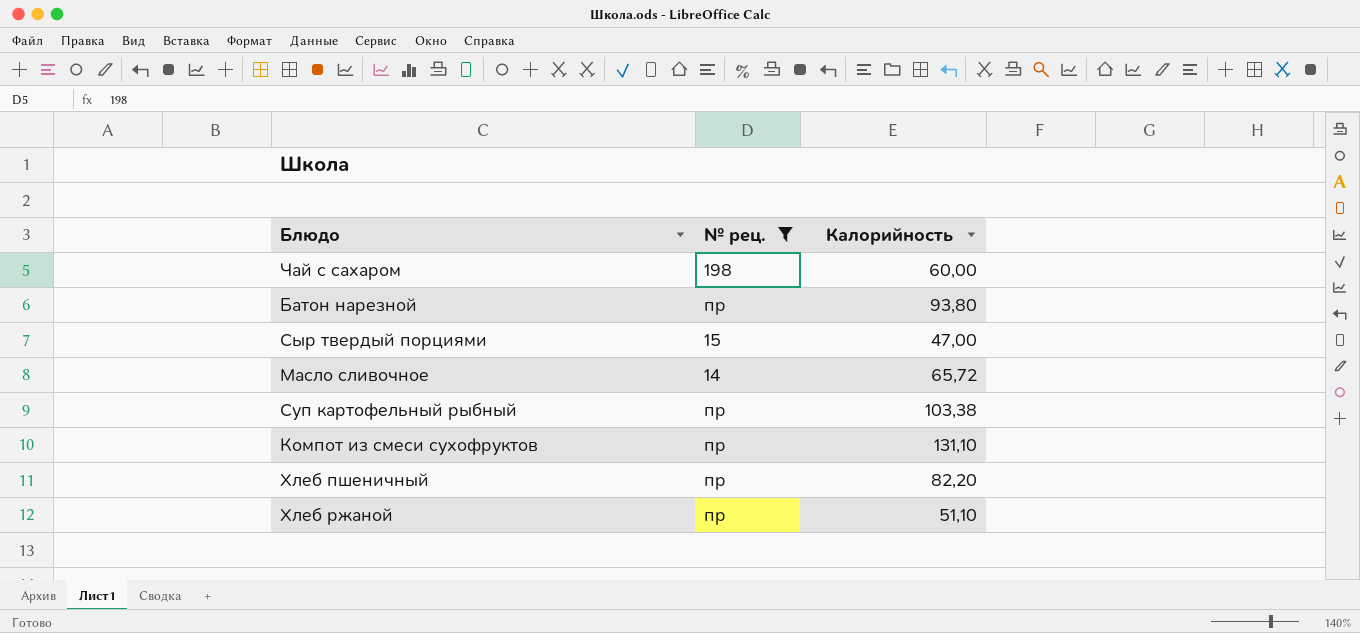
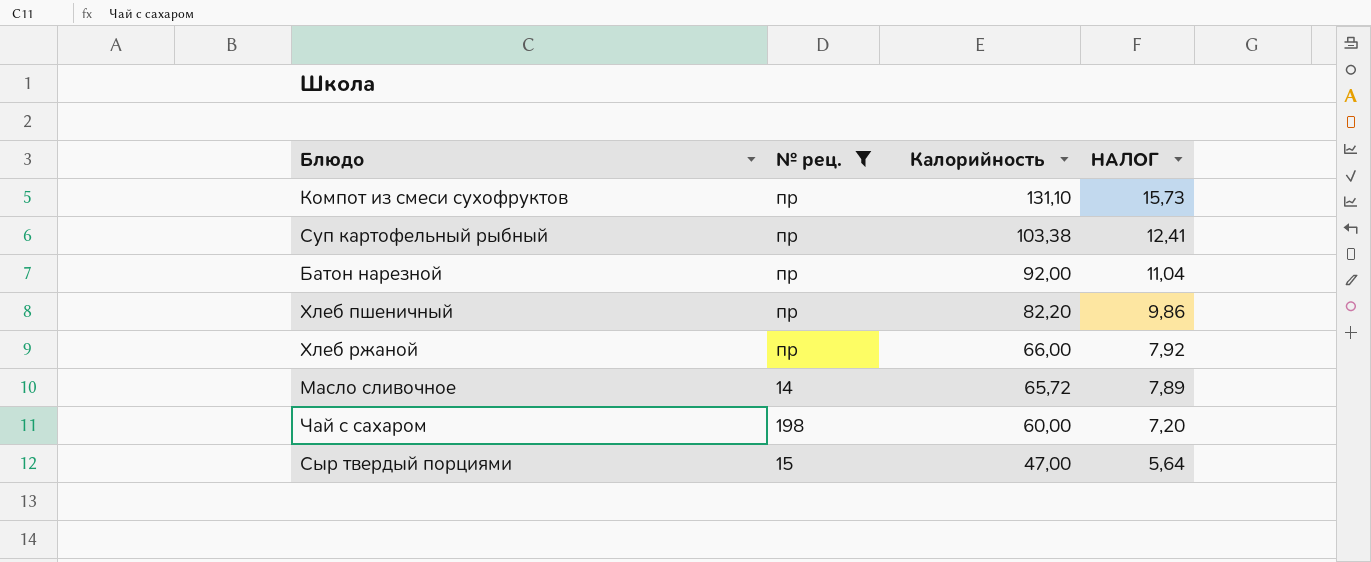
row order: none -> Калорийность descending
column НАЛОГ | formula: none -> [Калорийность] * 0,12
Батон нарезной | Калорийность: 93,80 -> 92,00
Хлеб ржаной | Калорийность: 51,10 -> 66,00

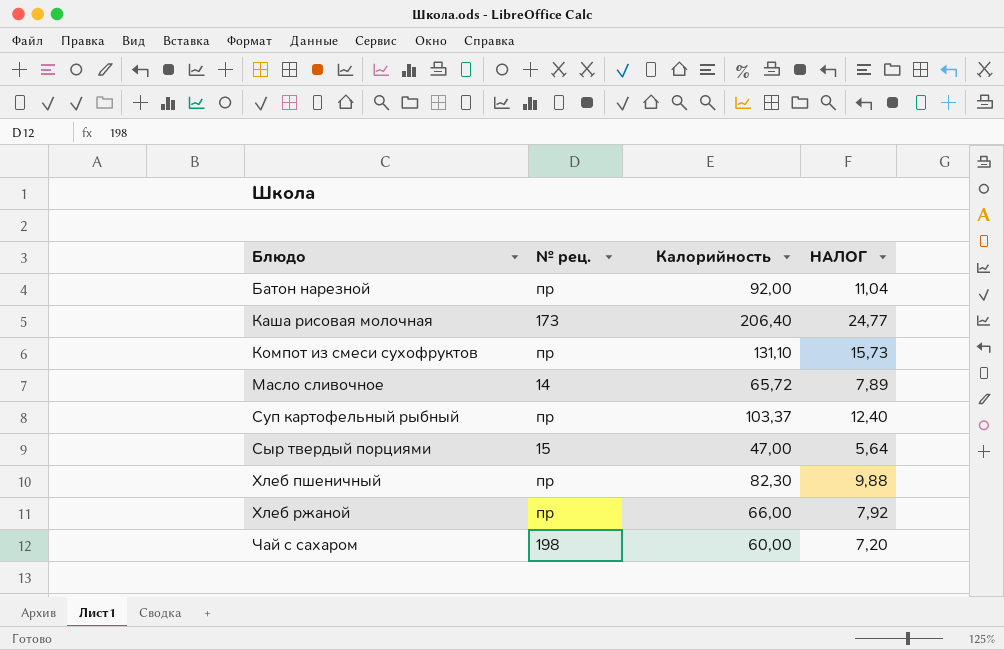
filter: № рец. != 173 -> none
row order: Калорийность descending -> Блюдо ascending
Суп картофельный рыбный | Калорийность: 103,38 -> 103,37
Суп картофельный рыбный | НАЛОГ: 12,41 -> 12,40
Хлеб пшеничный | Калорийность: 82,20 -> 82,30
Хлеб пшеничный | НАЛОГ: 9,86 -> 9,88

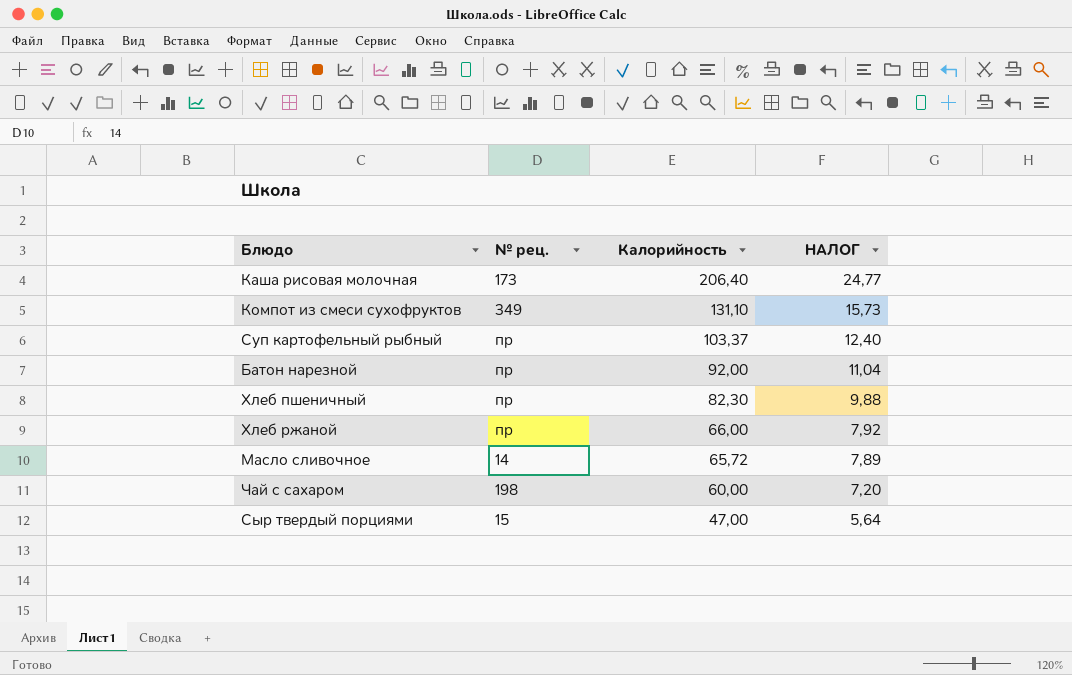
row order: Блюдо ascending -> Калорийность descending
Компот из смеси сухофруктов | № рец.: пр -> 349

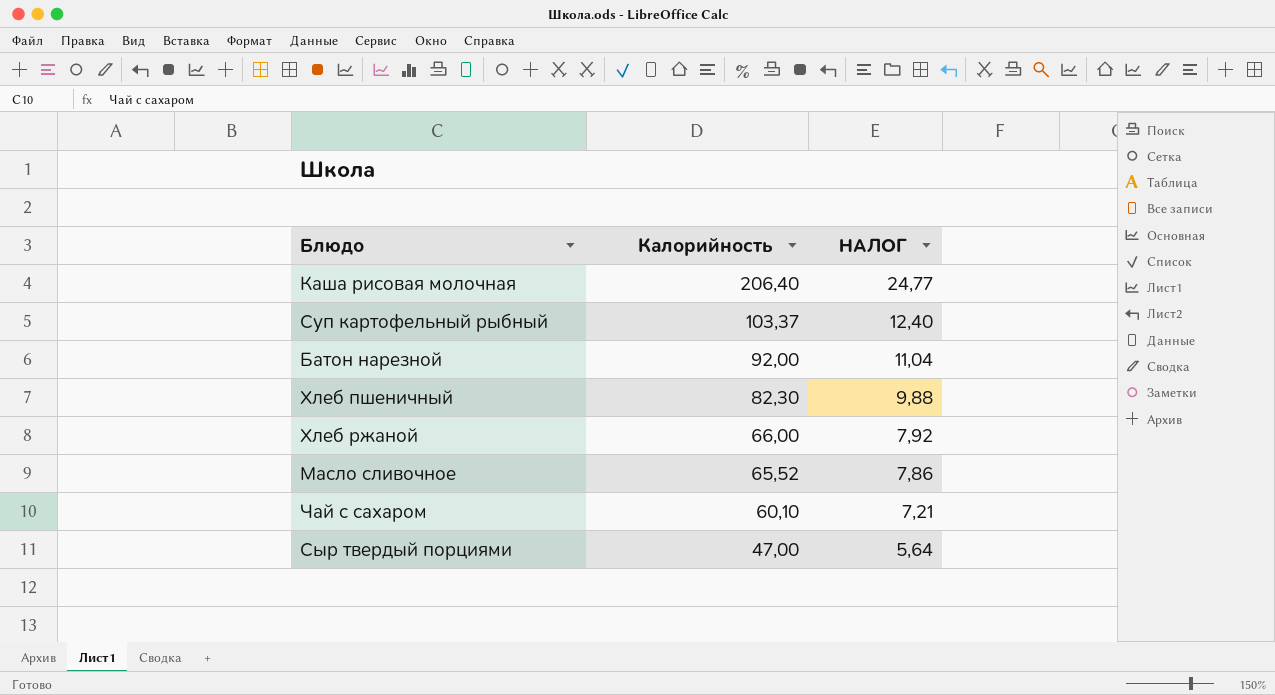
column № рец. | position: 2 -> none
row Компот из смеси сухофруктов: 349 | 131,10 | 15,73 -> none
Масло сливочное | Калорийность: 65,72 -> 65,52
Масло сливочное | НАЛОГ: 7,89 -> 7,86
Чай с сахаром | Калорийность: 60,00 -> 60,10
Чай с сахаром | НАЛОГ: 7,20 -> 7,21

